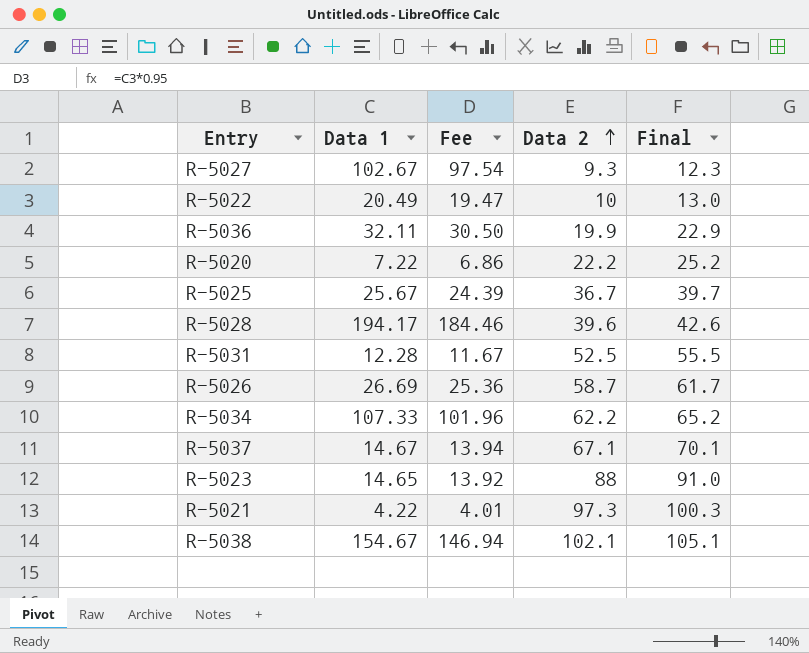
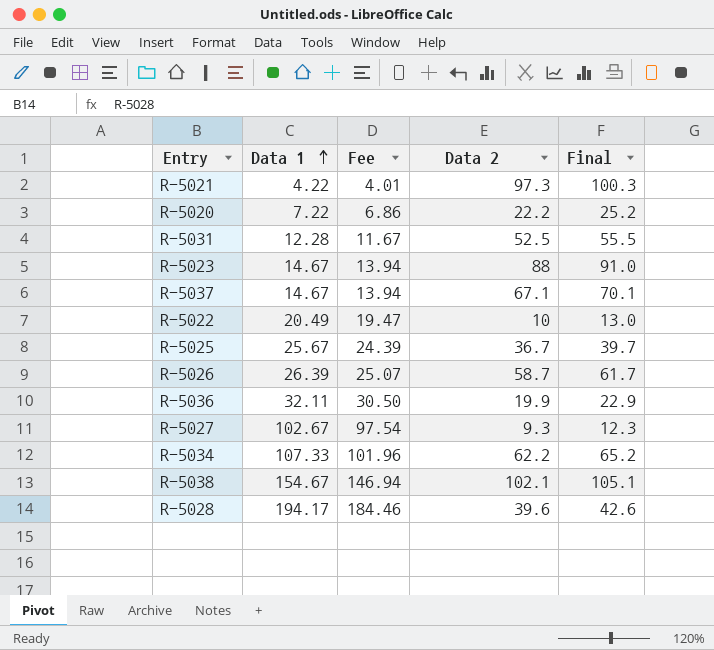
row order: Data 2 ascending -> Data 1 ascending
R-5023 | Data 1: 14.65 -> 14.67
R-5023 | Fee: 13.92 -> 13.94
R-5026 | Data 1: 26.69 -> 26.39
R-5026 | Fee: 25.36 -> 25.07

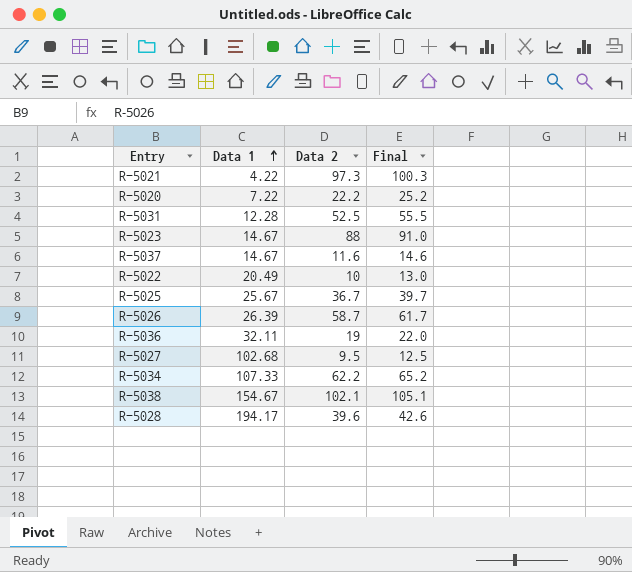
column Fee | formula: [Data 1] * 0.95 -> none
R-5037 | Data 2: 67.1 -> 11.6
R-5037 | Final: 70.1 -> 14.6
R-5036 | Data 2: 19.9 -> 19
R-5036 | Final: 22.9 -> 22.0
R-5027 | Data 1: 102.67 -> 102.68
R-5027 | Data 2: 9.3 -> 9.5
R-5027 | Final: 12.3 -> 12.5

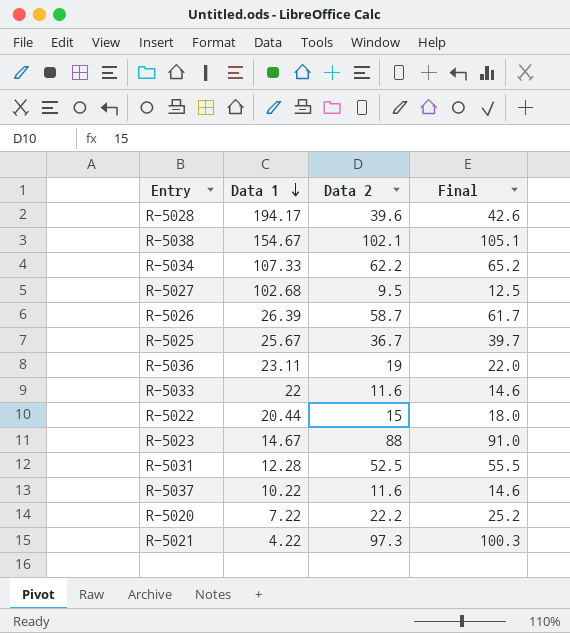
row order: Data 1 ascending -> Data 1 descending
R-5036 | Data 1: 32.11 -> 23.11
row R-5033: none -> 22 | 11.6 | 14.6
R-5022 | Data 1: 20.49 -> 20.44
R-5022 | Data 2: 10 -> 15
R-5022 | Final: 13.0 -> 18.0
R-5037 | Data 1: 14.67 -> 10.22

